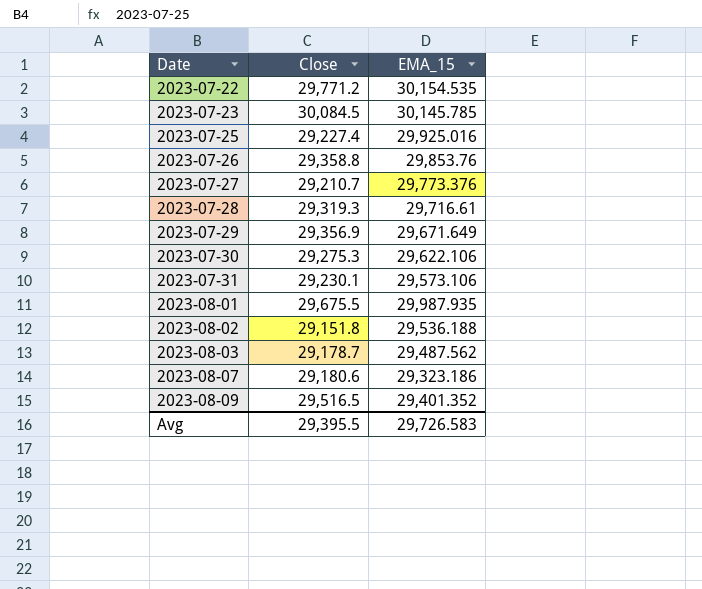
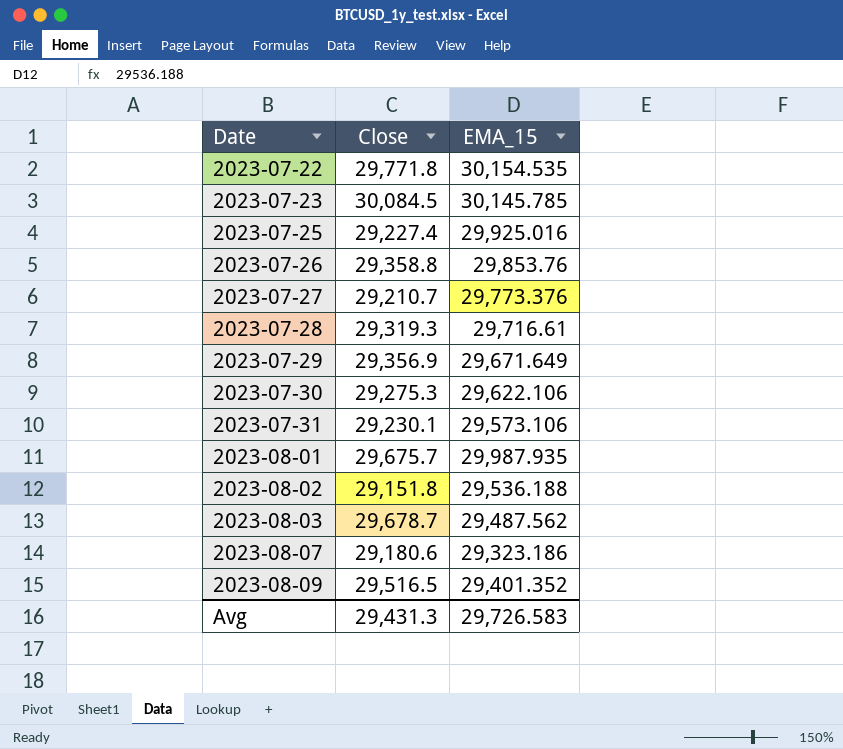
2023-07-22 | Close: 29,771.2 -> 29,771.8
2023-08-01 | Close: 29,675.5 -> 29,675.7
2023-08-03 | Close: 29,178.7 -> 29,678.7
Avg | Close: 29,395.5 -> 29,431.3

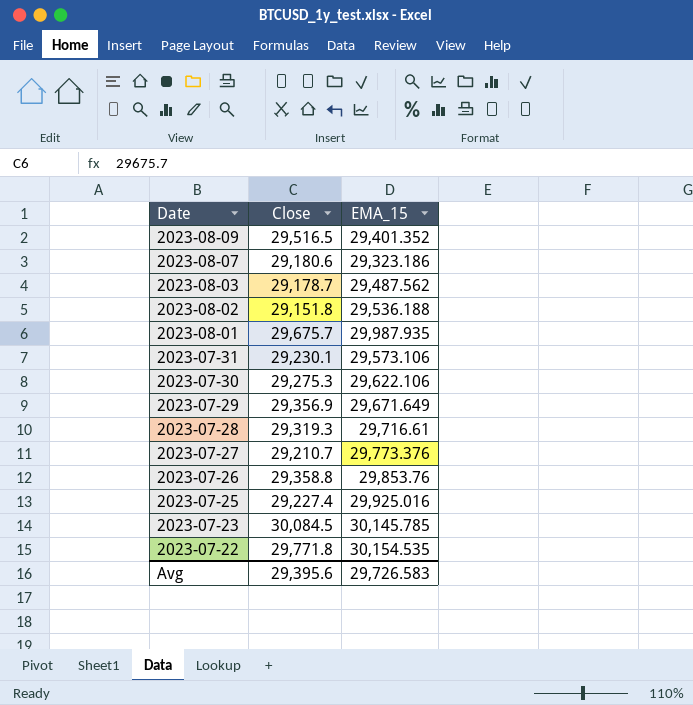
row order: Date ascending -> Date descending
2023-08-03 | Close: 29,678.7 -> 29,178.7
Avg | Close: 29,431.3 -> 29,395.6

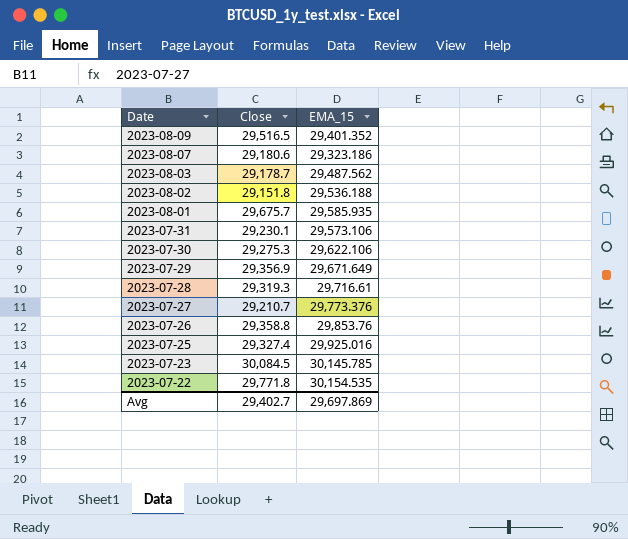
2023-08-01 | EMA_15: 29,987.935 -> 29,585.935
2023-07-25 | Close: 29,227.4 -> 29,327.4
Avg | Close: 29,395.6 -> 29,402.7
Avg | EMA_15: 29,726.583 -> 29,697.869

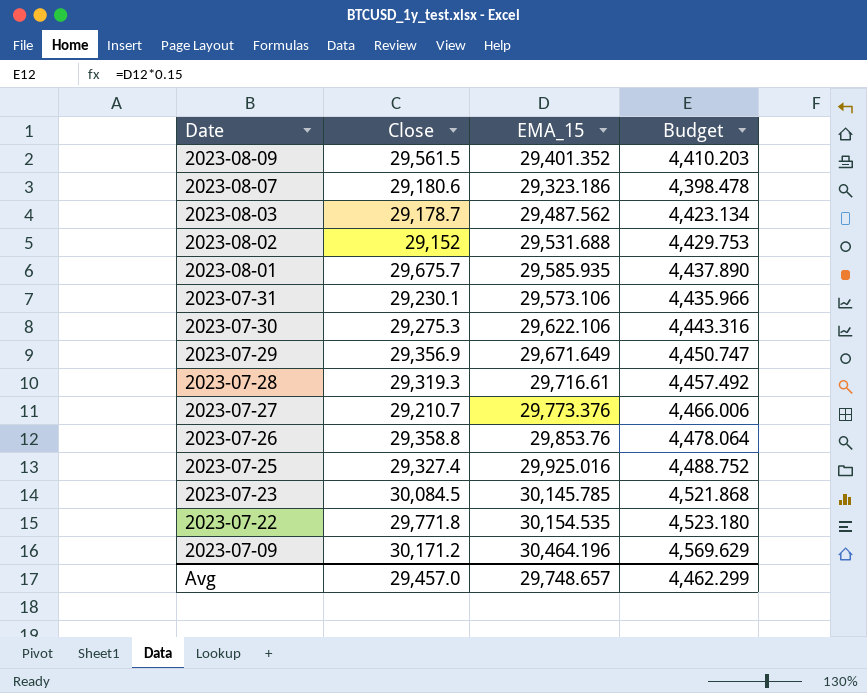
column Budget | formula: none -> [EMA_15] * 0.15
2023-08-09 | Close: 29,516.5 -> 29,561.5
2023-08-02 | Close: 29,151.8 -> 29,152
2023-08-02 | EMA_15: 29,536.188 -> 29,531.688
row 2023-07-09: none -> 30,171.2 | 30,464.196 | 4,569.629
Avg | Close: 29,402.7 -> 29,457.0
Avg | EMA_15: 29,697.869 -> 29,748.657

